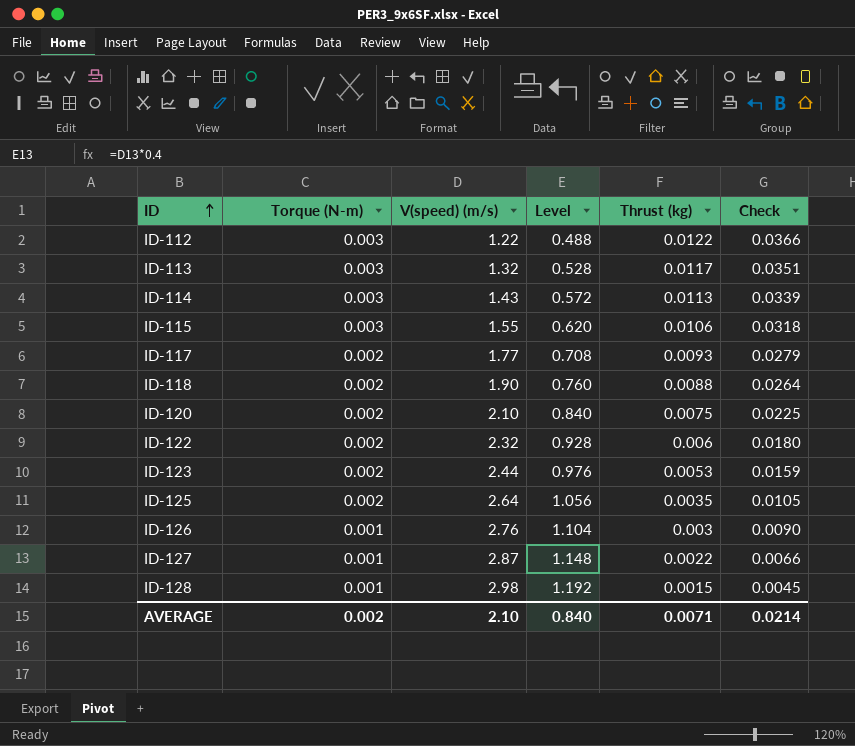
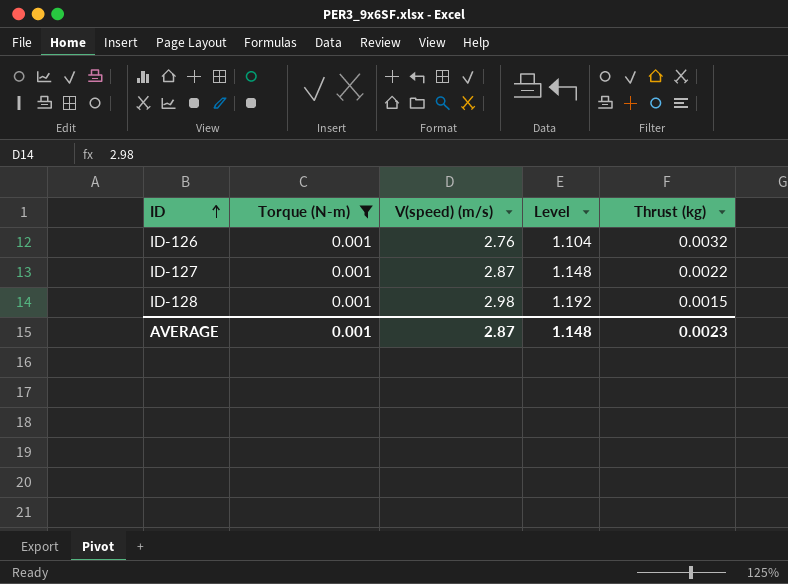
filter: none -> Torque (N-m) = 0.001
column Check | formula: [Thrust (kg)] * 3 -> none
ID-126 | Thrust (kg): 0.003 -> 0.0032
AVERAGE | Torque (N-m): 0.002 -> 0.001
AVERAGE | V(speed) (m/s): 2.10 -> 2.87
AVERAGE | Level: 0.840 -> 1.148
AVERAGE | Thrust (kg): 0.0071 -> 0.0023

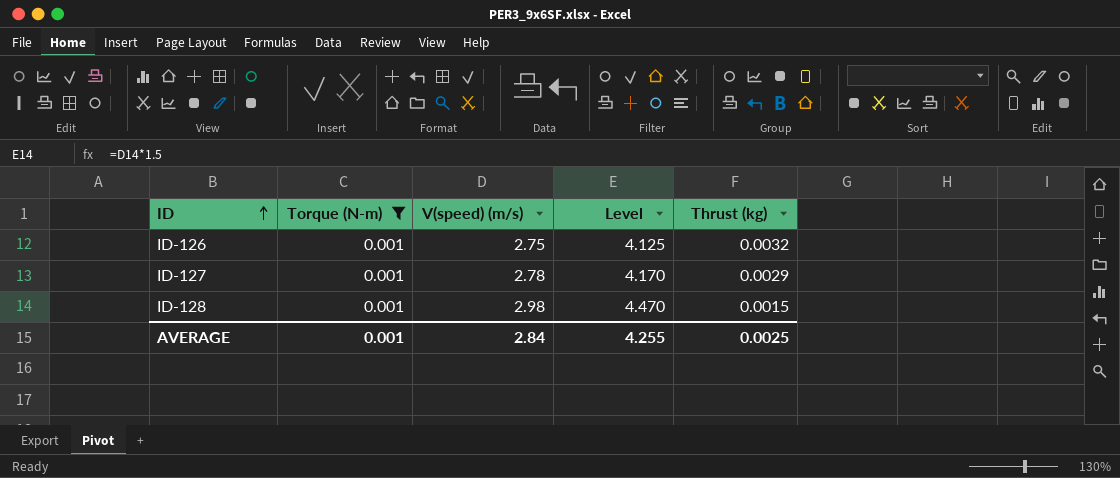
column Level | formula: [V(speed) (m/s)] * 0.4 -> [V(speed) (m/s)] * 1.5
ID-126 | V(speed) (m/s): 2.76 -> 2.75
ID-127 | V(speed) (m/s): 2.87 -> 2.78
ID-127 | Thrust (kg): 0.0022 -> 0.0029
AVERAGE | V(speed) (m/s): 2.87 -> 2.84
AVERAGE | Level: 1.148 -> 4.255
AVERAGE | Thrust (kg): 0.0023 -> 0.0025

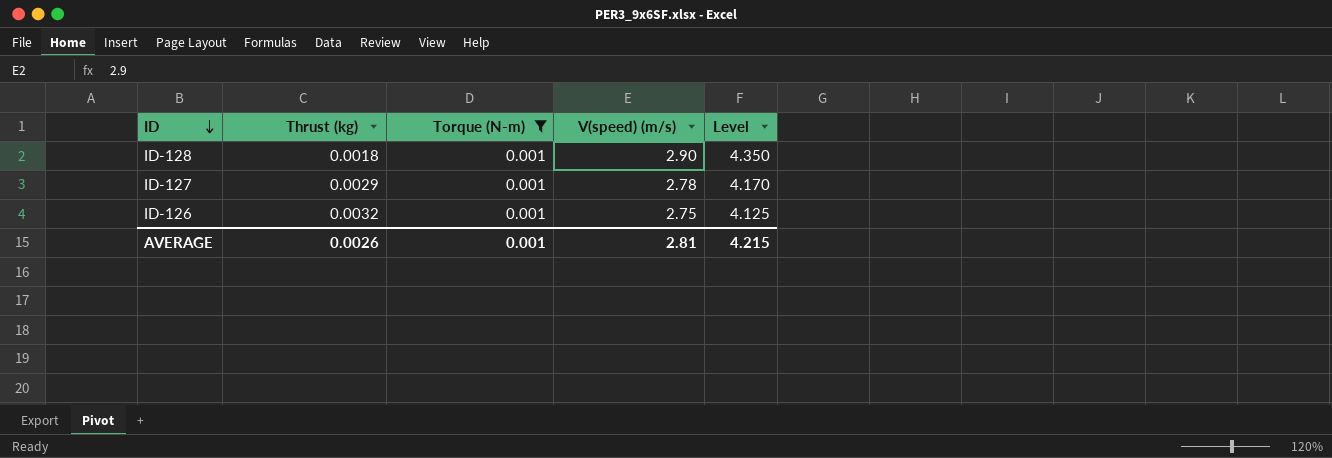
row order: ID ascending -> ID descending
column Thrust (kg) | position: 5 -> 2
ID-128 | Thrust (kg): 0.0015 -> 0.0018
ID-128 | V(speed) (m/s): 2.98 -> 2.90
ID-128 | Level: 4.470 -> 4.350
AVERAGE | Thrust (kg): 0.0025 -> 0.0026
AVERAGE | V(speed) (m/s): 2.84 -> 2.81
AVERAGE | Level: 4.255 -> 4.215

